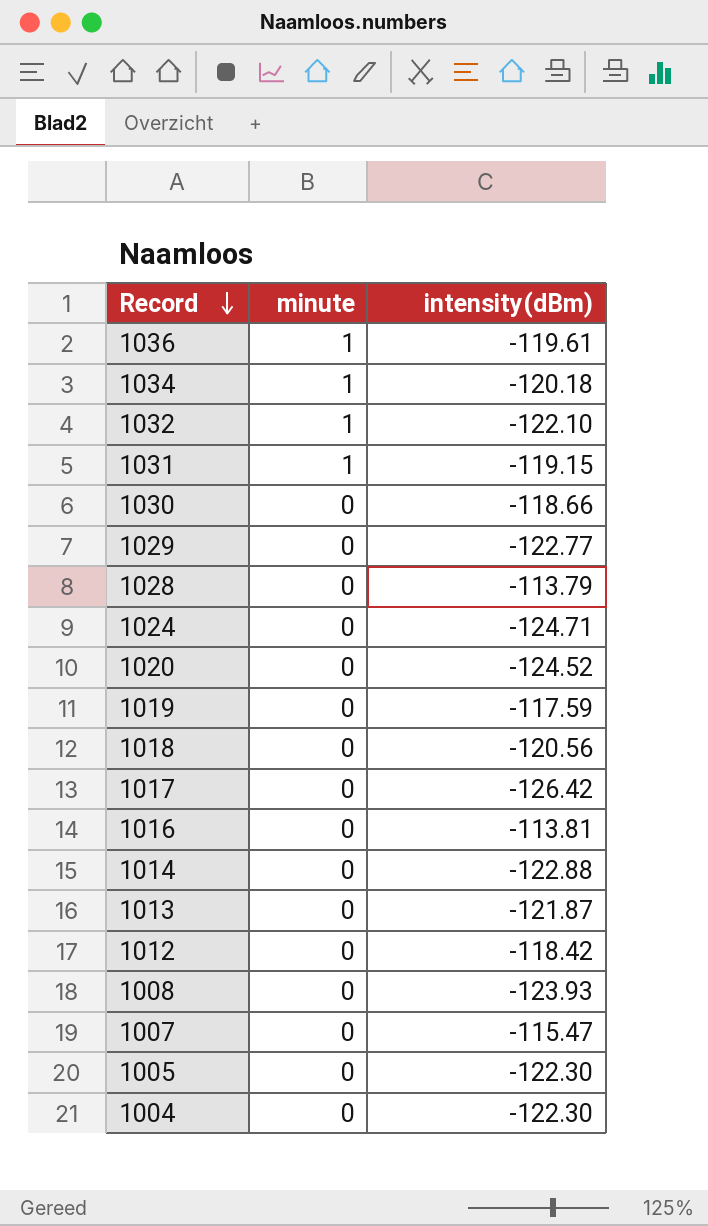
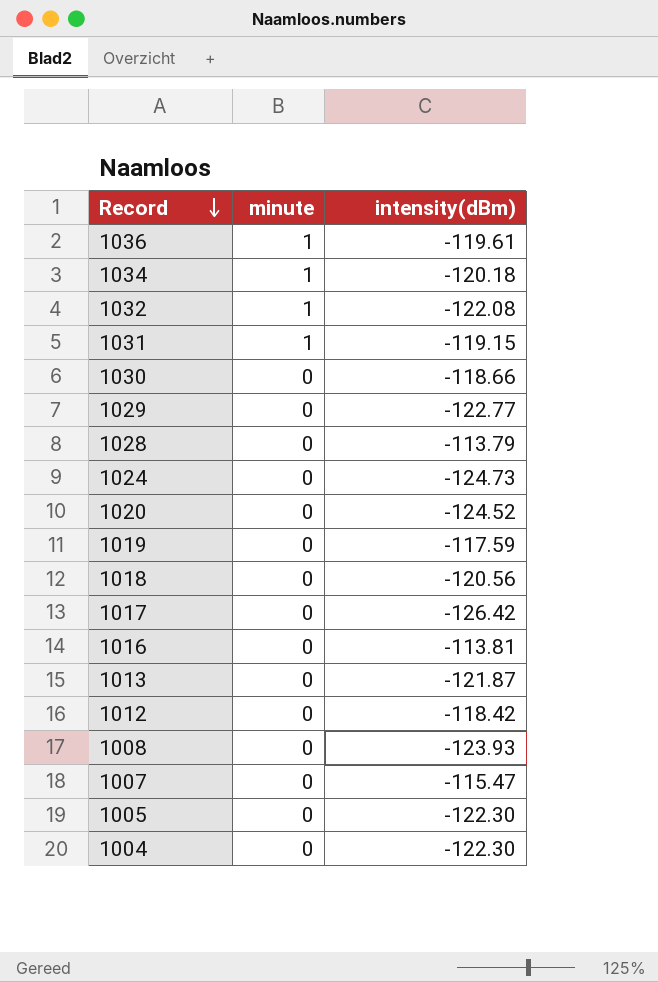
row 1014: 0 | -122.88 -> none
1032 | intensity(dBm): -122.10 -> -122.08
1024 | intensity(dBm): -124.71 -> -124.73

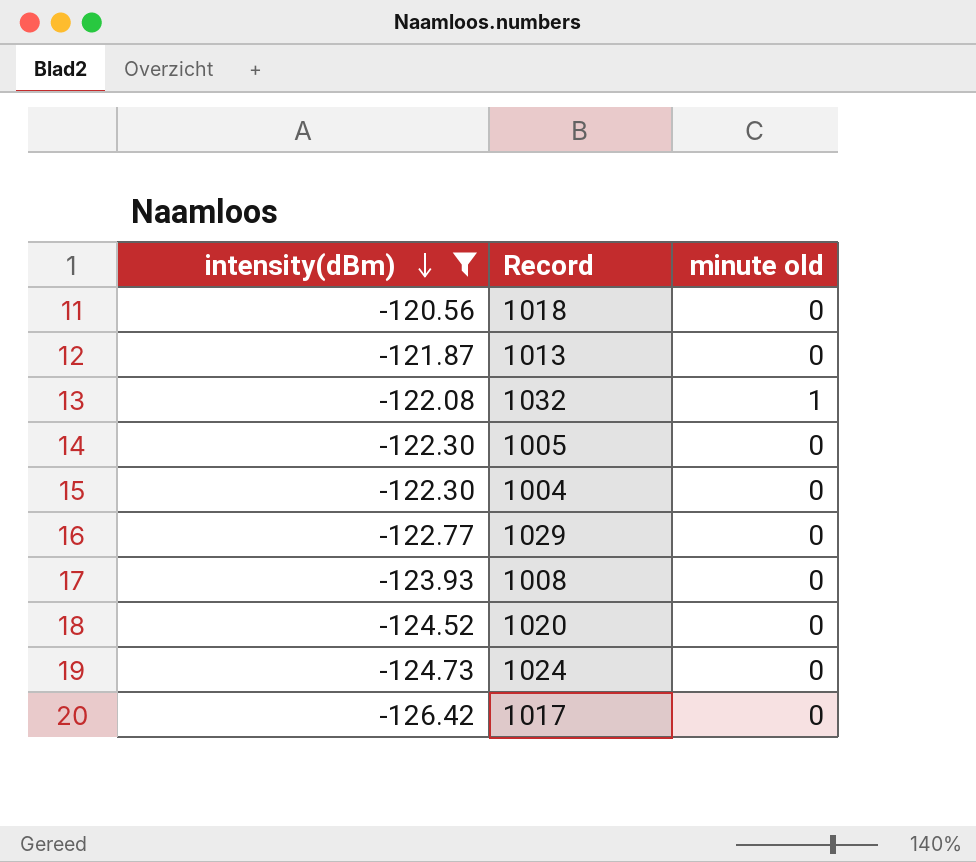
filter: none -> intensity(dBm) <= -120.56
row order: Record descending -> intensity(dBm) descending
column intensity(dBm) | position: 3 -> 1
column name: minute -> minute old

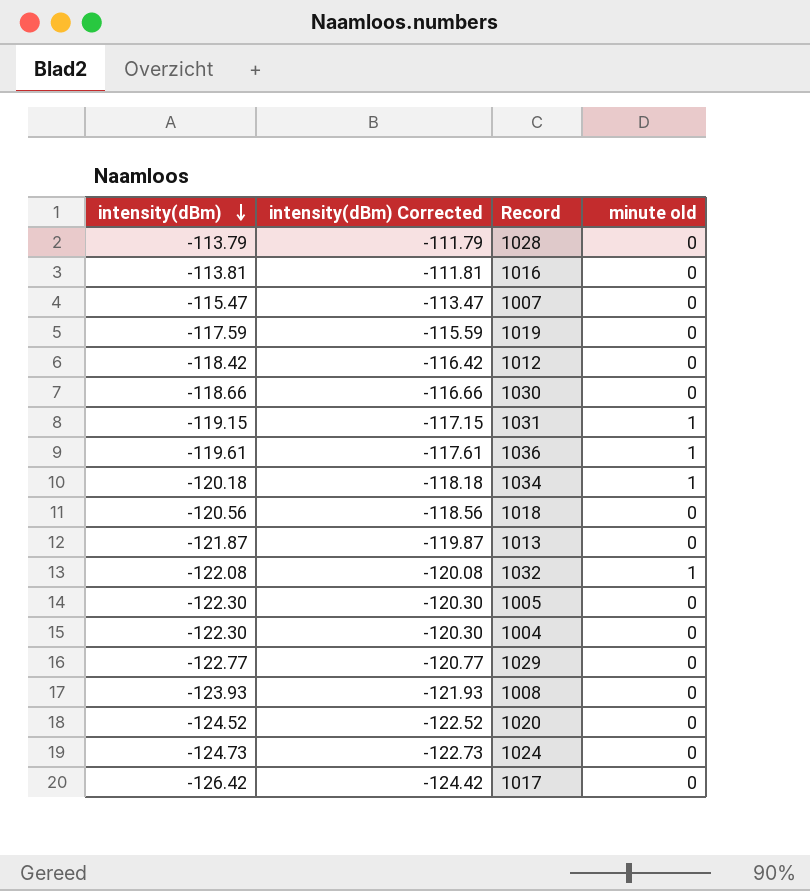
filter: intensity(dBm) <= -120.56 -> none
column intensity(dBm) Corrected | formula: none -> [intensity(dBm)] + 2

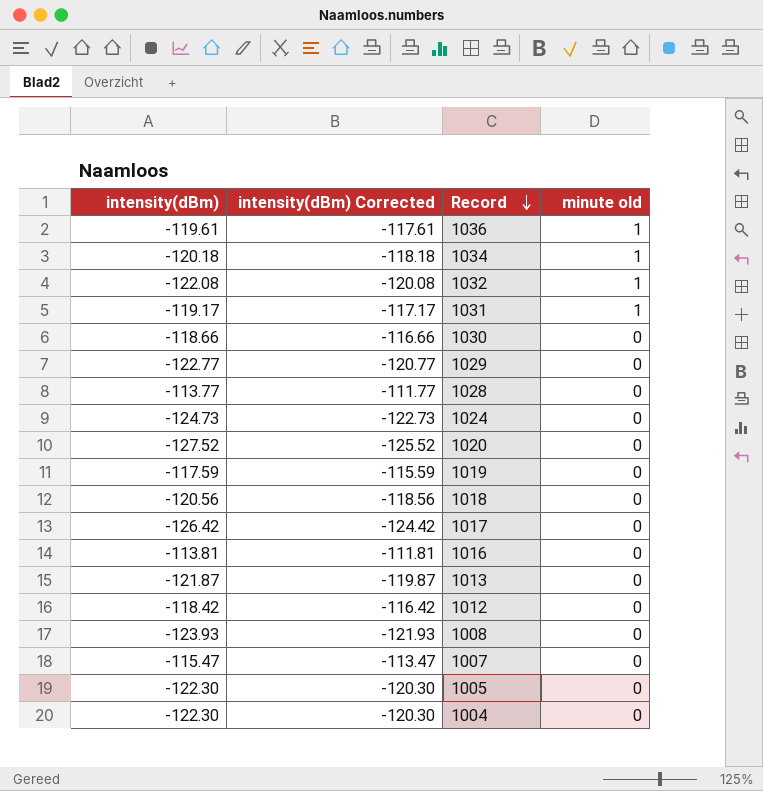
row order: intensity(dBm) descending -> Record descending
1031 | intensity(dBm): -119.15 -> -119.17
1031 | intensity(dBm) Corrected: -117.15 -> -117.17
1028 | intensity(dBm): -113.79 -> -113.77
1028 | intensity(dBm) Corrected: -111.79 -> -111.77
1020 | intensity(dBm): -124.52 -> -127.52
1020 | intensity(dBm) Corrected: -122.52 -> -125.52

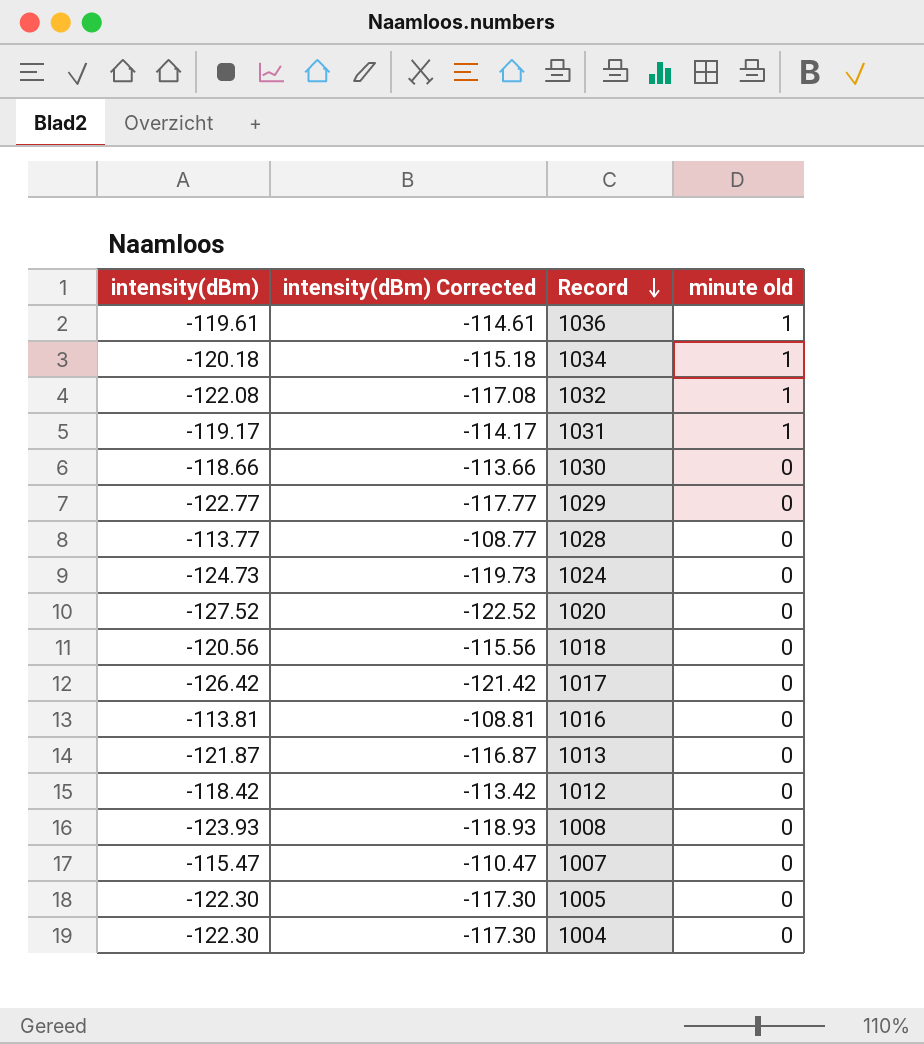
column intensity(dBm) Corrected | formula: [intensity(dBm)] + 2 -> [intensity(dBm)] + 5
row 1019: -117.59 | -115.59 | 0 -> none

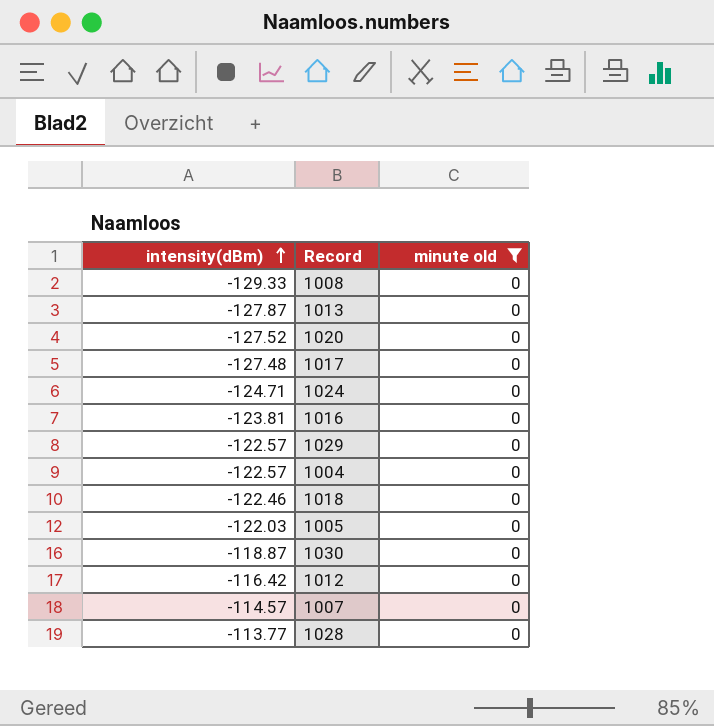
filter: none -> minute old = 0
row order: Record descending -> intensity(dBm) ascending
column intensity(dBm) Corrected | formula: [intensity(dBm)] + 5 -> none
1008 | intensity(dBm): -123.93 -> -129.33
1013 | intensity(dBm): -121.87 -> -127.87
1017 | intensity(dBm): -126.42 -> -127.48
1024 | intensity(dBm): -124.73 -> -124.71
1016 | intensity(dBm): -113.81 -> -123.81
1029 | intensity(dBm): -122.77 -> -122.57
1004 | intensity(dBm): -122.30 -> -122.57
1018 | intensity(dBm): -120.56 -> -122.46
1005 | intensity(dBm): -122.30 -> -122.03
1030 | intensity(dBm): -118.66 -> -118.87
1012 | intensity(dBm): -118.42 -> -116.42
1007 | intensity(dBm): -115.47 -> -114.57

